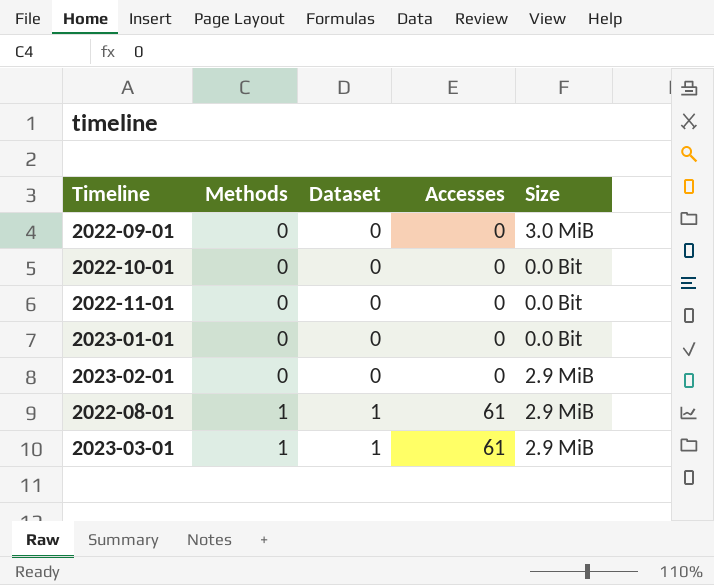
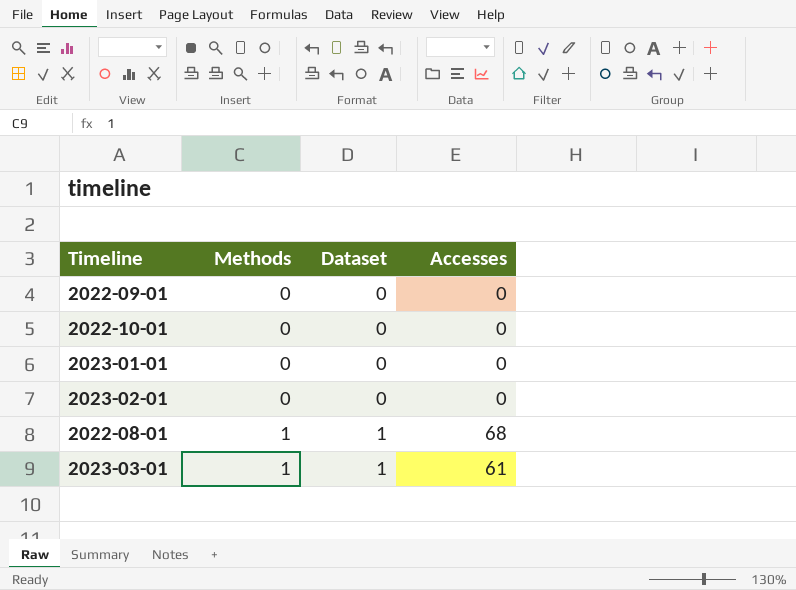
column Size | position: 5 -> none
row 2022-11-01: 0 | 0 | 0 | 0.0 Bit -> none
2022-08-01 | Accesses: 61 -> 68

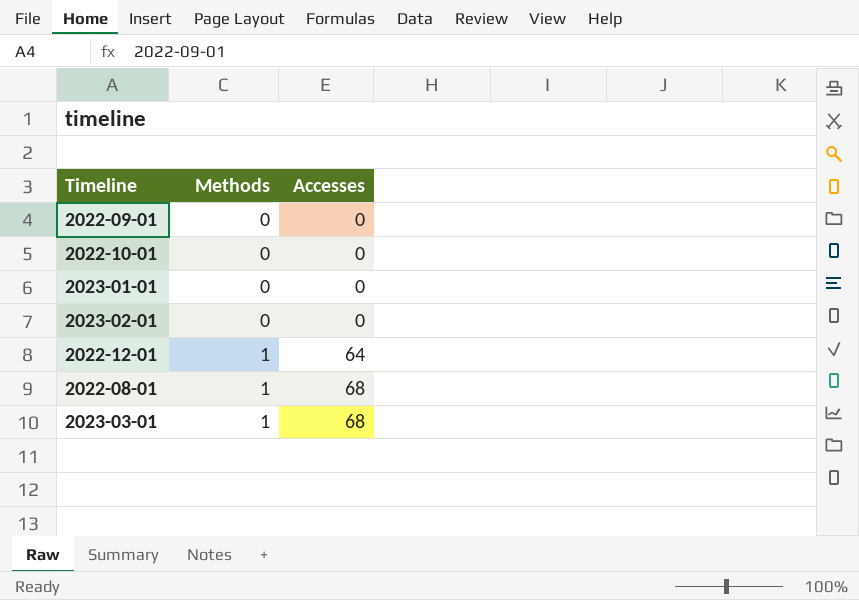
column Dataset | position: 3 -> none
row 2022-12-01: none -> 1 | 64
2023-03-01 | Accesses: 61 -> 68

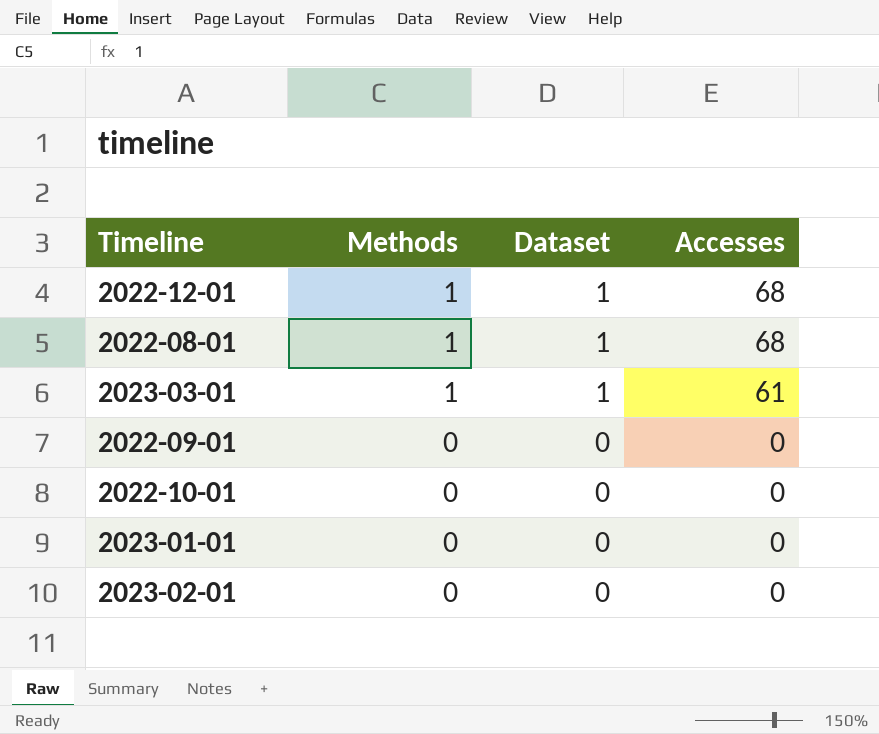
row order: Methods ascending -> Methods descending
column Dataset | position: none -> 3
2022-12-01 | Accesses: 64 -> 68
2023-03-01 | Accesses: 68 -> 61

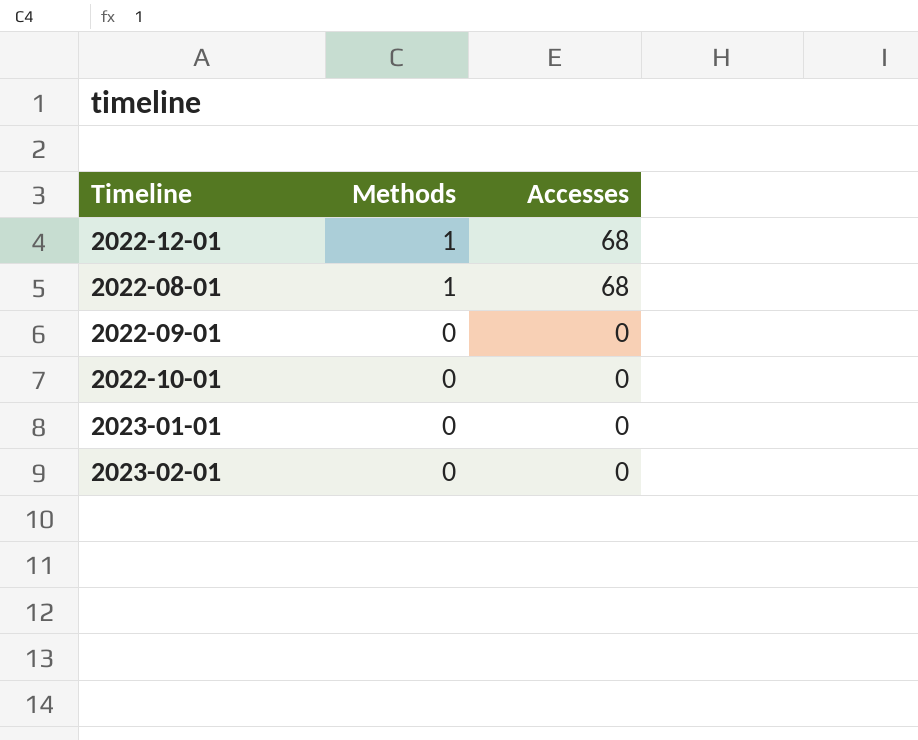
column Dataset | position: 3 -> none
row 2023-03-01: 1 | 1 | 61 -> none

